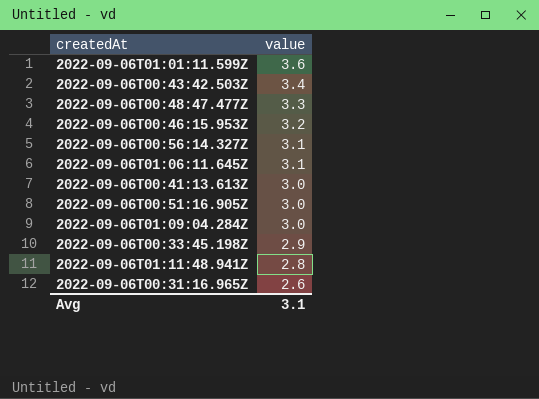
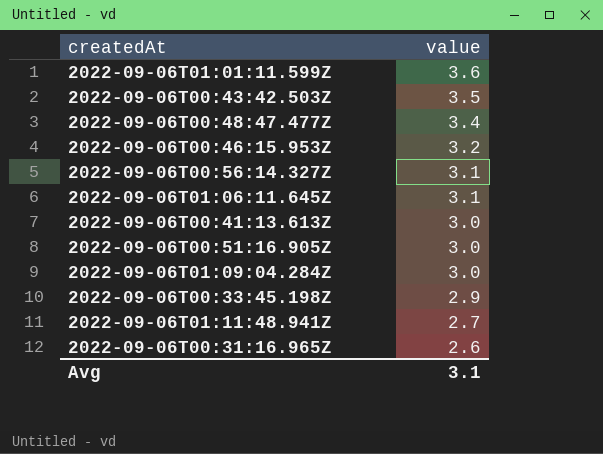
2022-09-06T00:43:42.503Z | value: 3.4 -> 3.5
2022-09-06T00:48:47.477Z | value: 3.3 -> 3.4
2022-09-06T01:11:48.941Z | value: 2.8 -> 2.7

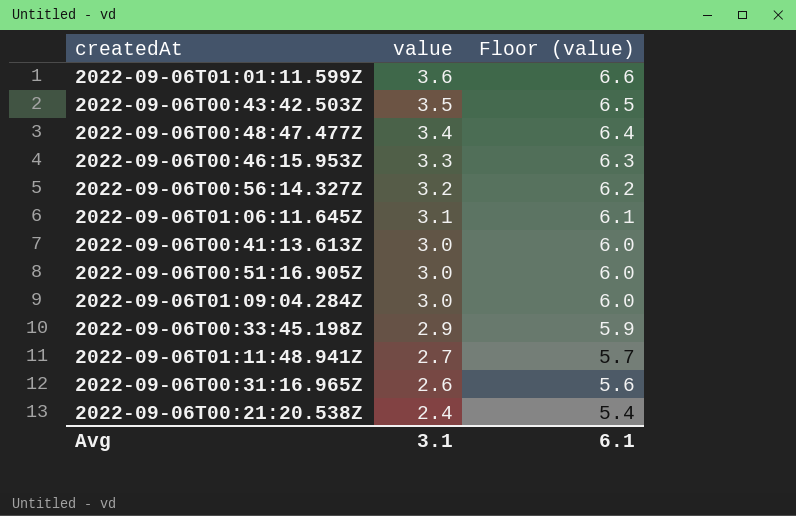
column Floor (value) | formula: none -> [value] + 3
2022-09-06T00:46:15.953Z | value: 3.2 -> 3.3
2022-09-06T00:56:14.327Z | value: 3.1 -> 3.2
row 2022-09-06T00:21:20.538Z: none -> 2.4 | 5.4

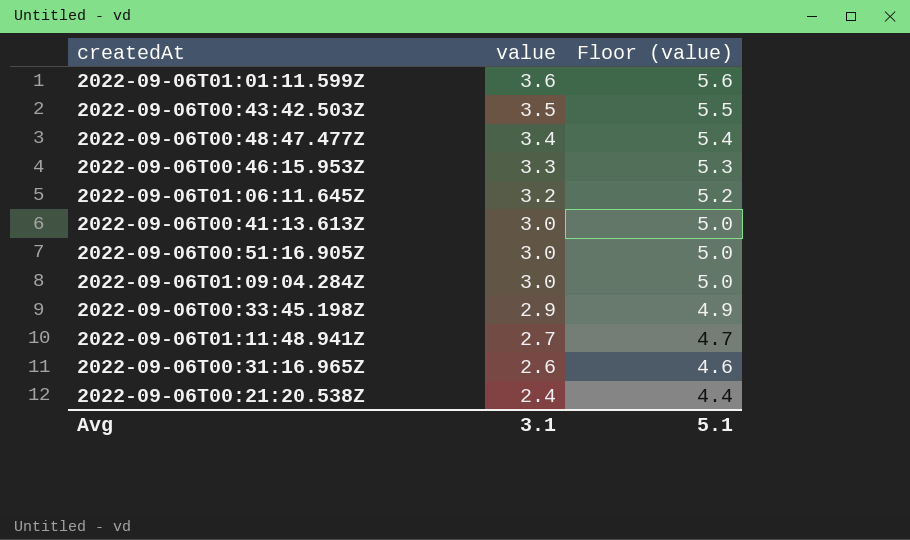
column Floor (value) | formula: [value] + 3 -> [value] + 2
row 2022-09-06T00:56:14.327Z: 3.2 | 6.2 -> none
2022-09-06T01:06:11.645Z | value: 3.1 -> 3.2
Avg | Floor (value): 6.1 -> 5.1

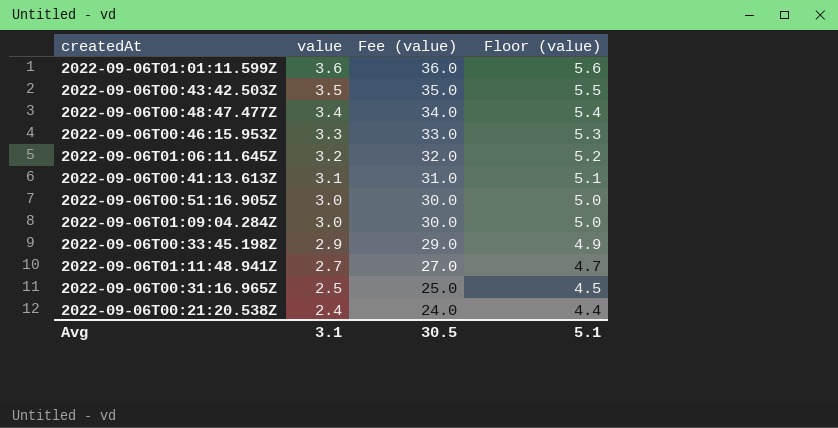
column Fee (value) | formula: none -> [value] * 10
2022-09-06T00:41:13.613Z | value: 3.0 -> 3.1
2022-09-06T00:41:13.613Z | Floor (value): 5.0 -> 5.1
2022-09-06T00:31:16.965Z | value: 2.6 -> 2.5
2022-09-06T00:31:16.965Z | Floor (value): 4.6 -> 4.5

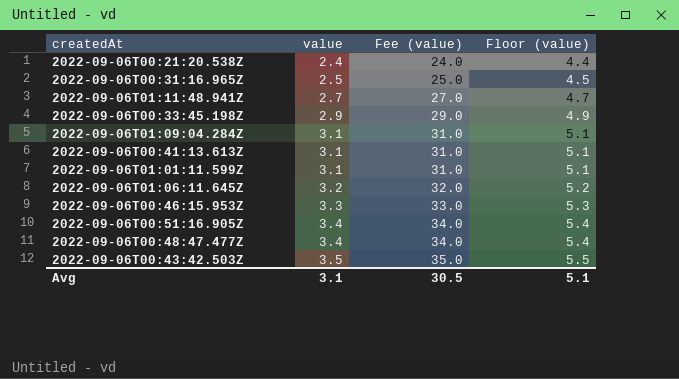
row order: value descending -> value ascending
2022-09-06T01:09:04.284Z | value: 3.0 -> 3.1
2022-09-06T01:09:04.284Z | Fee (value): 30.0 -> 31.0
2022-09-06T01:09:04.284Z | Floor (value): 5.0 -> 5.1
2022-09-06T01:01:11.599Z | value: 3.6 -> 3.1
2022-09-06T01:01:11.599Z | Fee (value): 36.0 -> 31.0
2022-09-06T01:01:11.599Z | Floor (value): 5.6 -> 5.1
2022-09-06T00:51:16.905Z | value: 3.0 -> 3.4
2022-09-06T00:51:16.905Z | Fee (value): 30.0 -> 34.0
2022-09-06T00:51:16.905Z | Floor (value): 5.0 -> 5.4

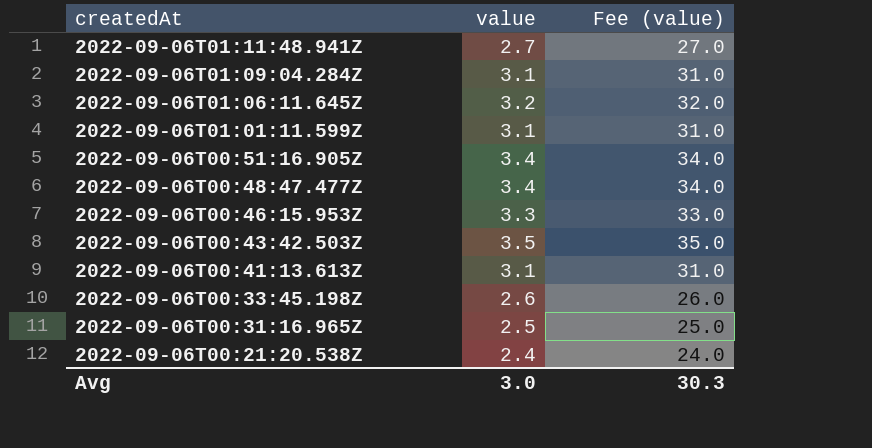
row order: value ascending -> createdAt descending
column Floor (value) | formula: [value] + 2 -> none
2022-09-06T00:33:45.198Z | value: 2.9 -> 2.6
2022-09-06T00:33:45.198Z | Fee (value): 29.0 -> 26.0
Avg | value: 3.1 -> 3.0
Avg | Fee (value): 30.5 -> 30.3

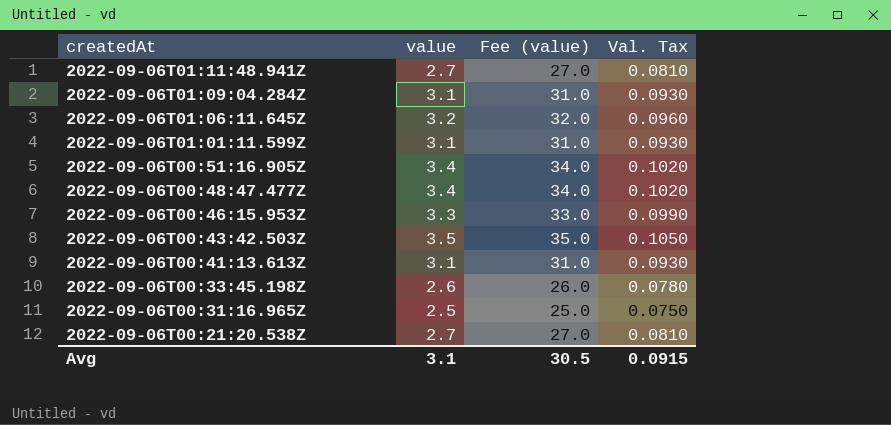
column Val. Tax | formula: none -> [value] * 0.03
2022-09-06T00:21:20.538Z | value: 2.4 -> 2.7
2022-09-06T00:21:20.538Z | Fee (value): 24.0 -> 27.0
Avg | value: 3.0 -> 3.1
Avg | Fee (value): 30.3 -> 30.5

